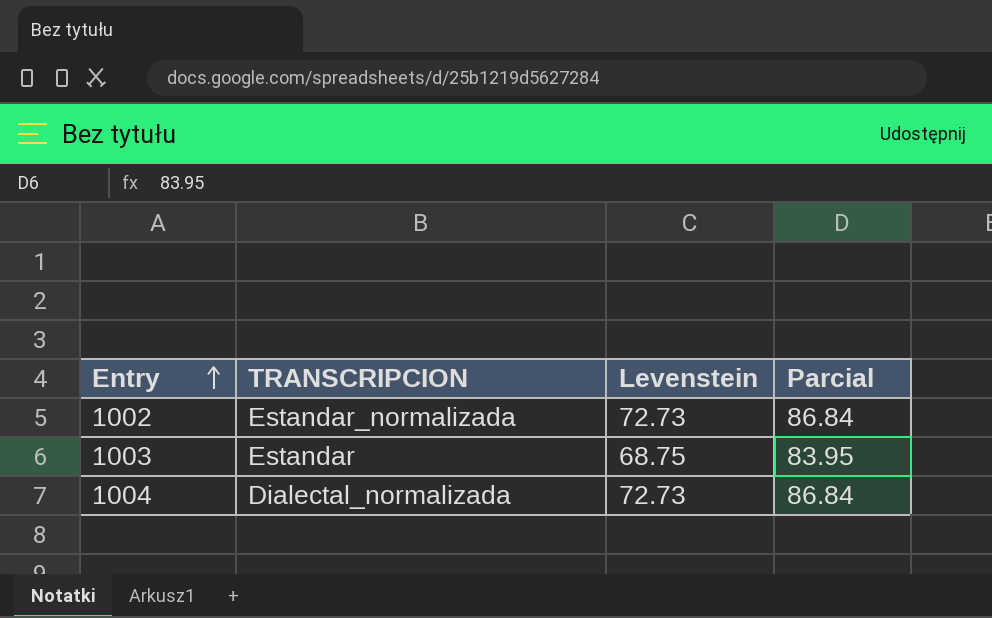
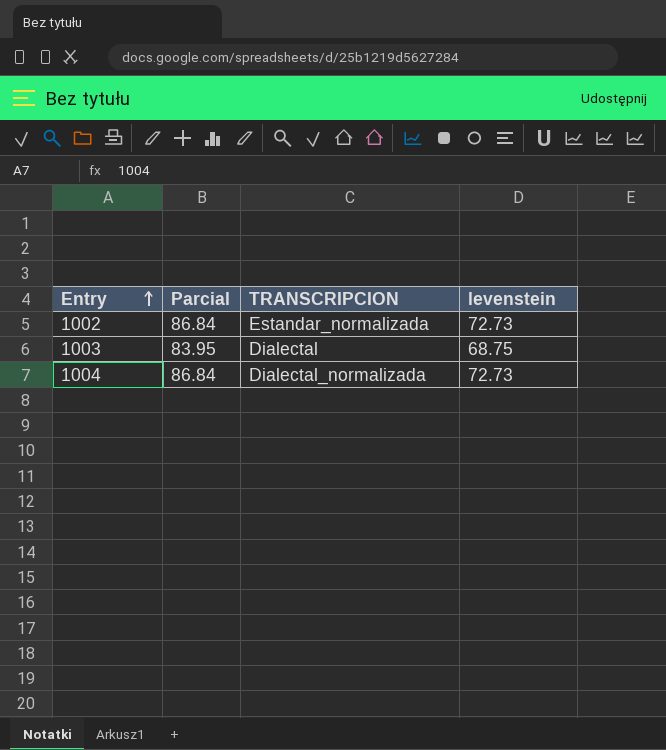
column Parcial | position: 4 -> 2
column name: Levenstein -> levenstein
1003 | TRANSCRIPCION: Estandar -> Dialectal

